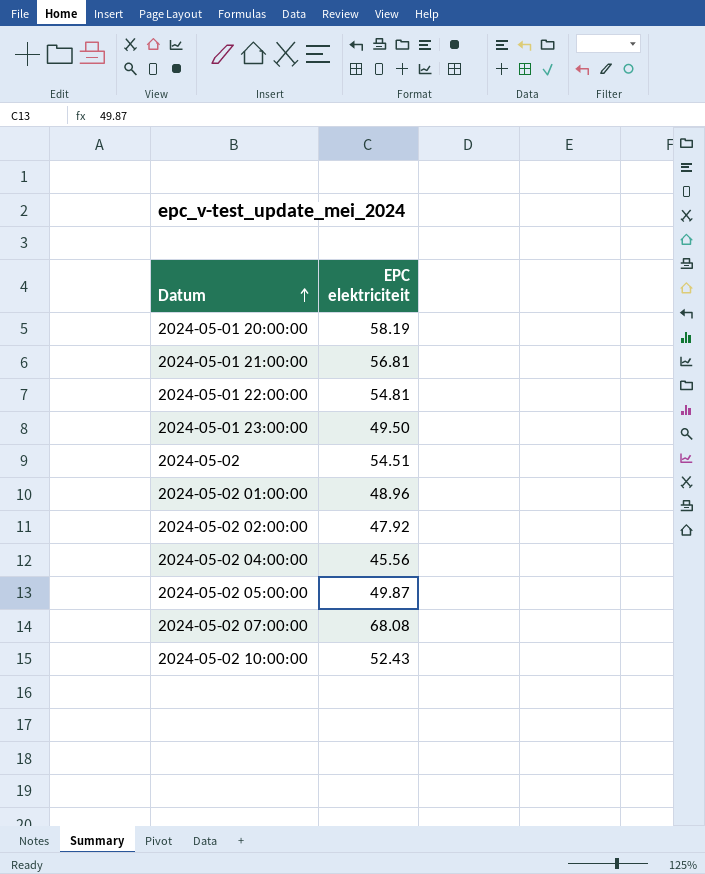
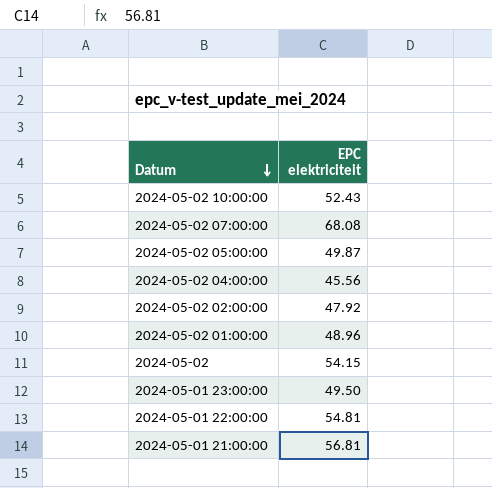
row order: Datum ascending -> Datum descending
row 2024-05-01 20:00:00: 58.19 -> none
2024-05-02 | EPC elektriciteit: 54.51 -> 54.15

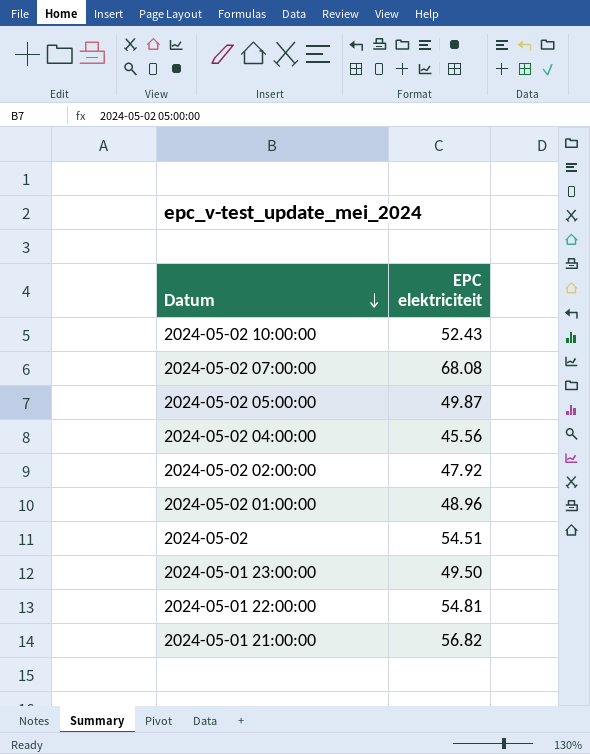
2024-05-02 | EPC elektriciteit: 54.15 -> 54.51
2024-05-01 21:00:00 | EPC elektriciteit: 56.81 -> 56.82

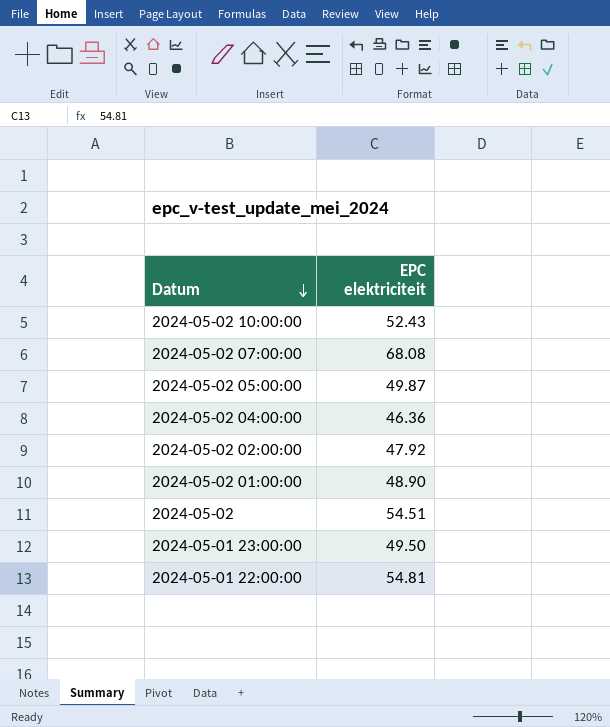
row 2024-05-01 21:00:00: 56.82 -> none
2024-05-02 04:00:00 | EPC elektriciteit: 45.56 -> 46.36
2024-05-02 01:00:00 | EPC elektriciteit: 48.96 -> 48.90

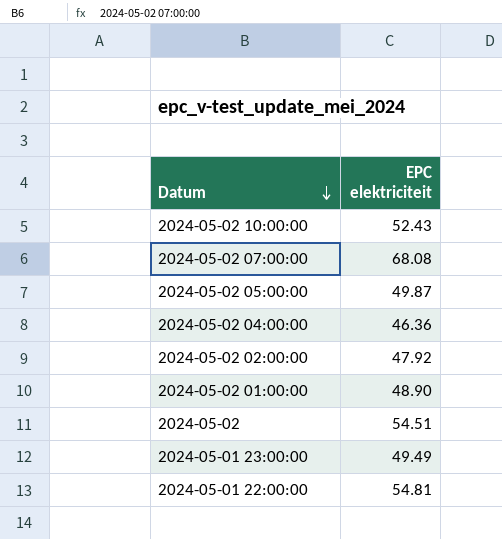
2024-05-01 23:00:00 | EPC elektriciteit: 49.50 -> 49.49

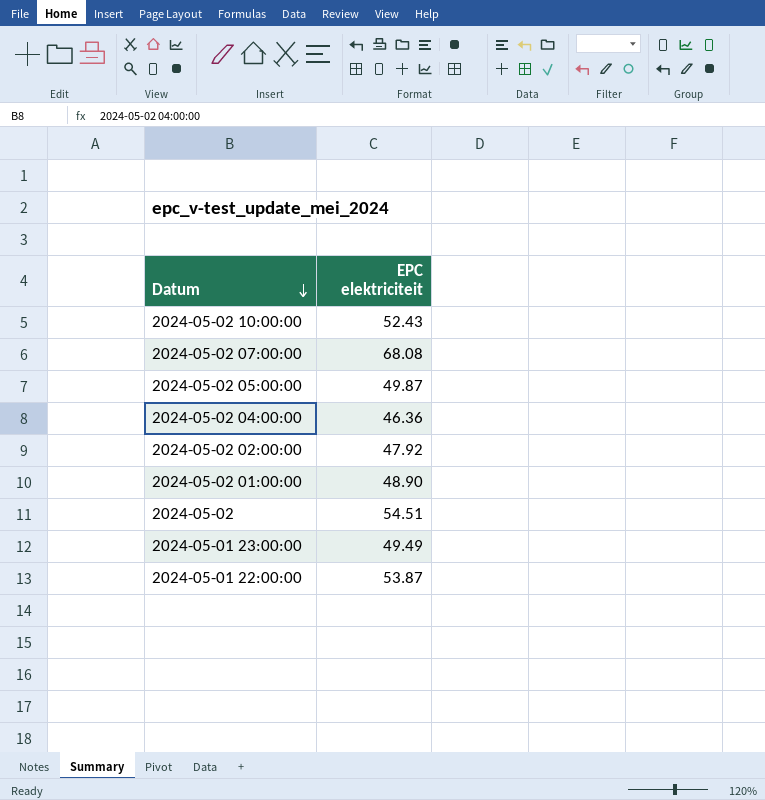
2024-05-01 22:00:00 | EPC elektriciteit: 54.81 -> 53.87

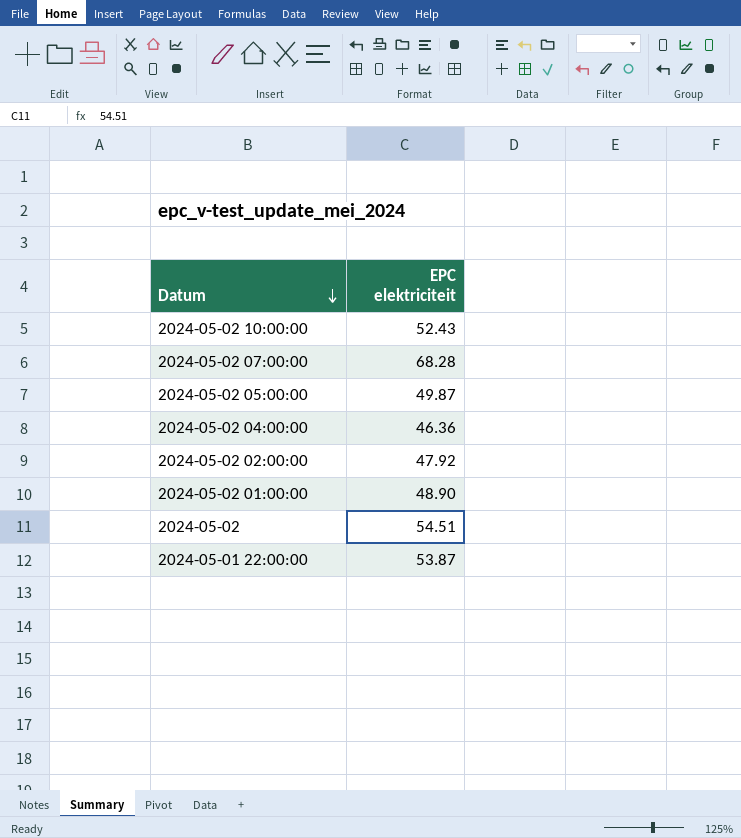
row 2024-05-01 23:00:00: 49.49 -> none
2024-05-02 07:00:00 | EPC elektriciteit: 68.08 -> 68.28

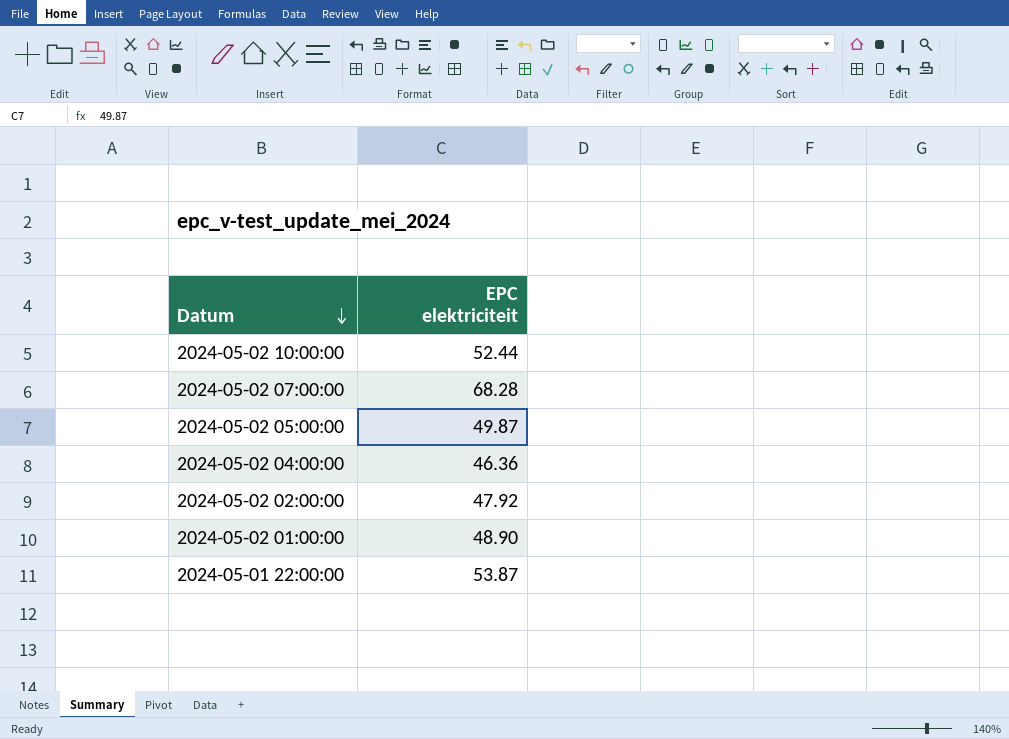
row 2024-05-02: 54.51 -> none
2024-05-02 10:00:00 | EPC elektriciteit: 52.43 -> 52.44

